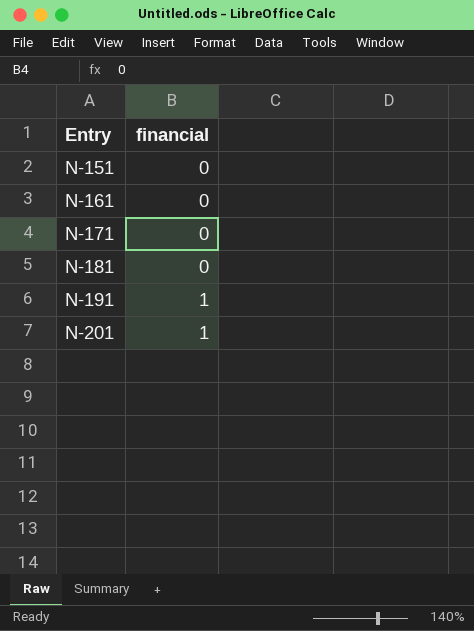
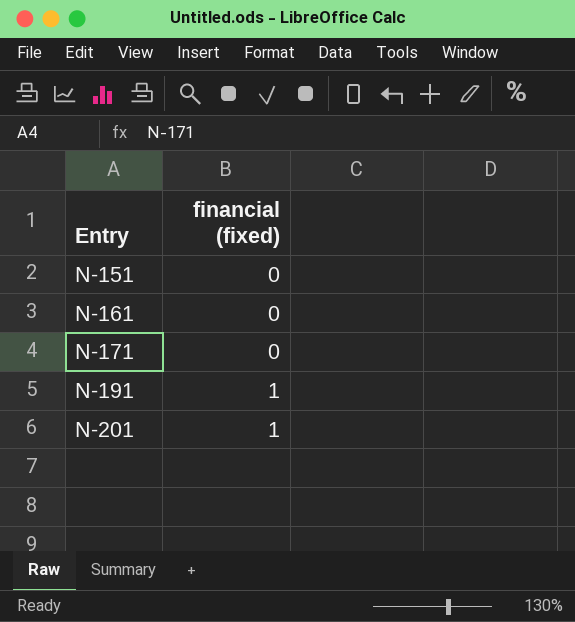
column name: financial -> financial (fixed)
row N-181: 0 -> none

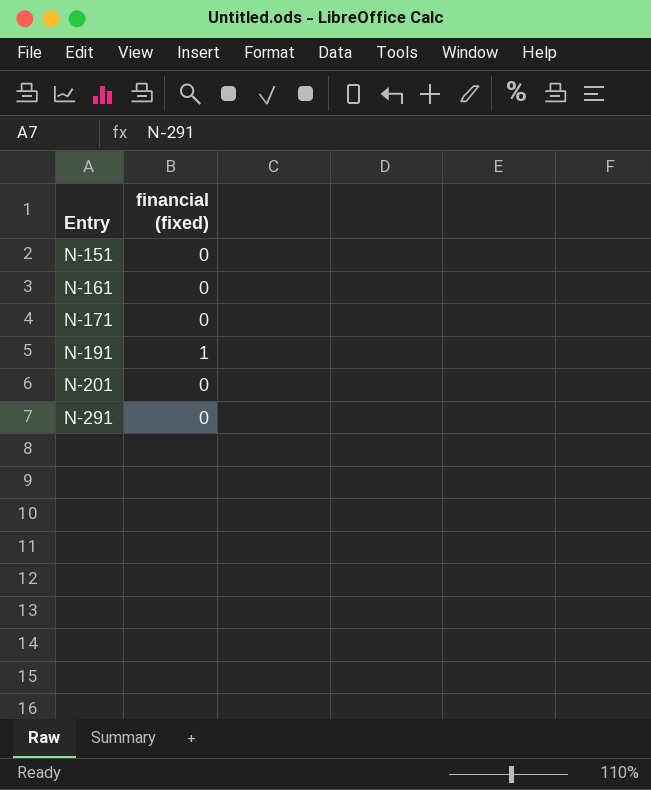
N-201 | financial (fixed): 1 -> 0
row N-291: none -> 0

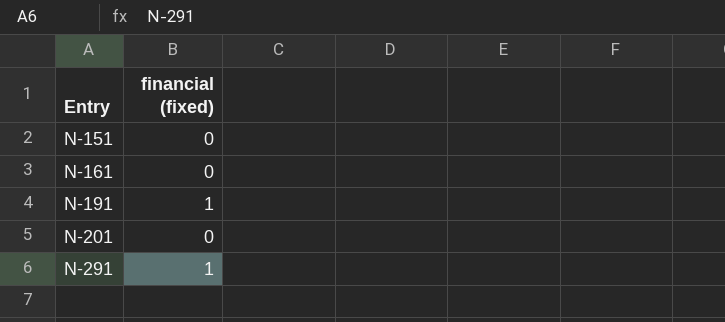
row N-171: 0 -> none
N-291 | financial (fixed): 0 -> 1

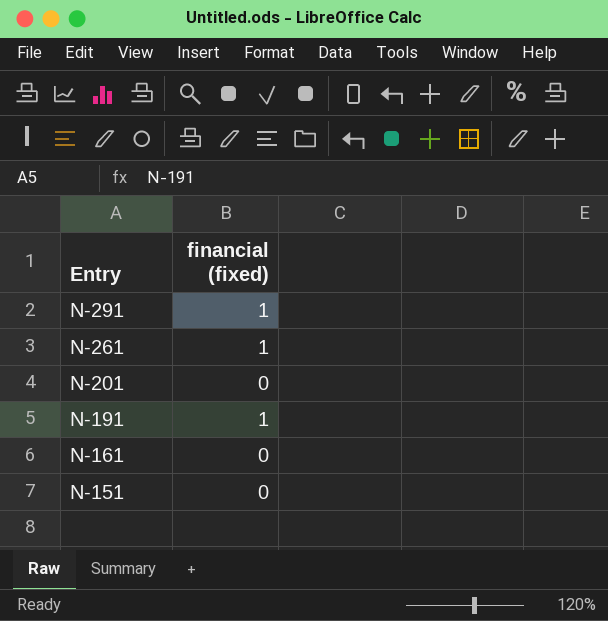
row order: Entry ascending -> Entry descending
row N-261: none -> 1

